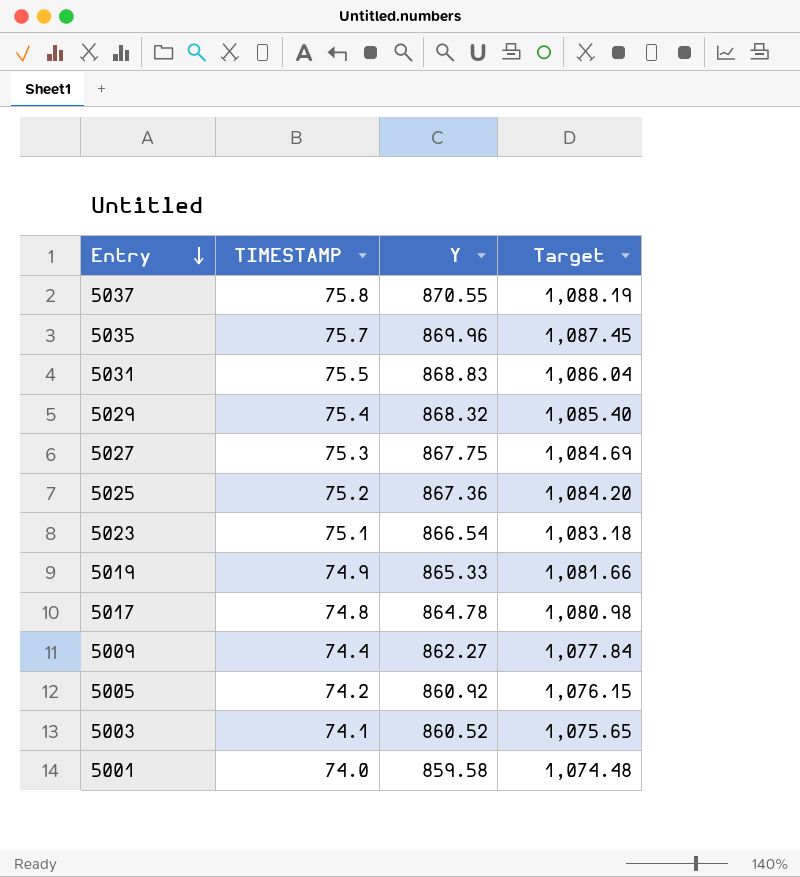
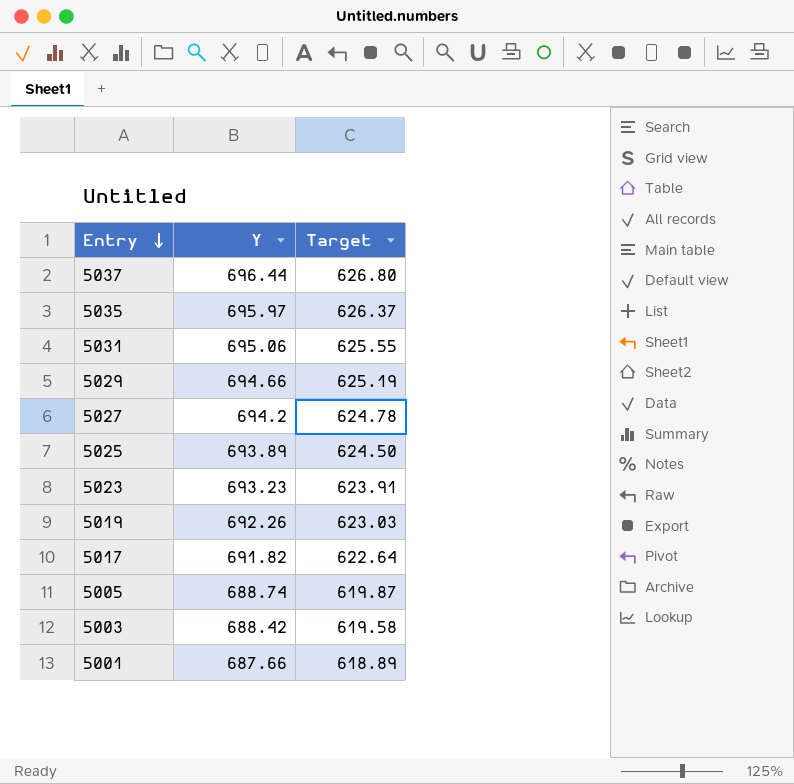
column TIMESTAMP | position: 2 -> none
column Target | formula: [Y] * 1.25 -> [Y] * 0.9
row 5009: 74.4 | 862.27 | 1,077.84 -> none
5037 | Y: 870.55 -> 696.44
5035 | Y: 869.96 -> 695.97
5031 | Y: 868.83 -> 695.06
5029 | Y: 868.32 -> 694.66
5027 | Y: 867.75 -> 694.2
5025 | Y: 867.36 -> 693.89
5023 | Y: 866.54 -> 693.23
5019 | Y: 865.33 -> 692.26
5017 | Y: 864.78 -> 691.82
5005 | Y: 860.92 -> 688.74
5003 | Y: 860.52 -> 688.42
5001 | Y: 859.58 -> 687.66

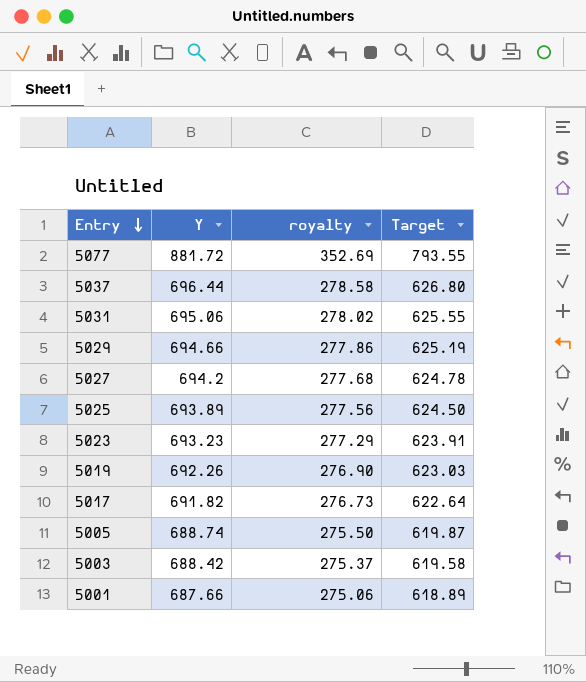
column royalty | formula: none -> [Y] * 0.4
row 5035: 695.97 | 626.37 -> none
row 5077: none -> 881.72 | 352.69 | 793.55

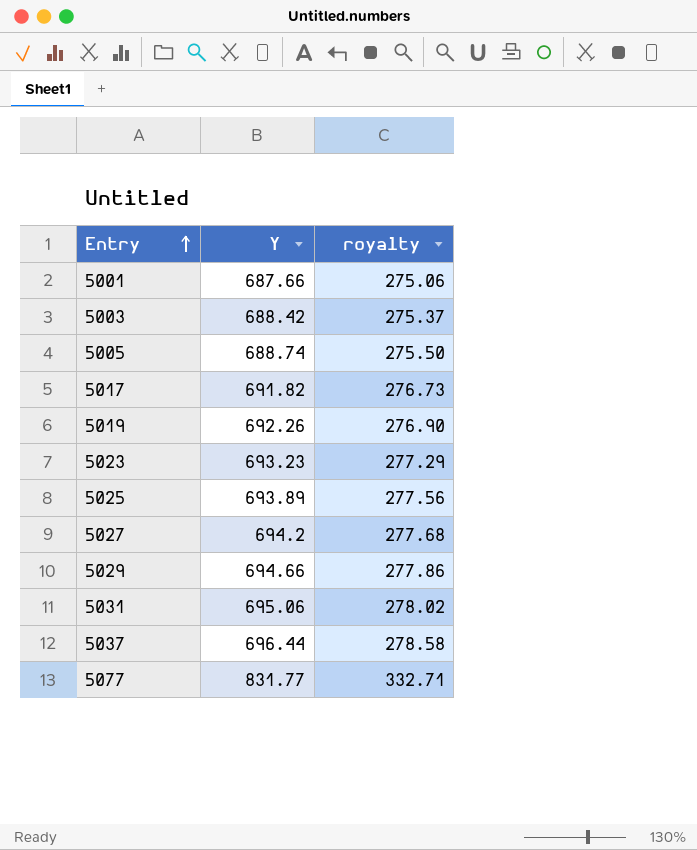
row order: Entry descending -> Entry ascending
column Target | formula: [Y] * 0.9 -> none
5077 | Y: 881.72 -> 831.77
5077 | royalty: 352.69 -> 332.71

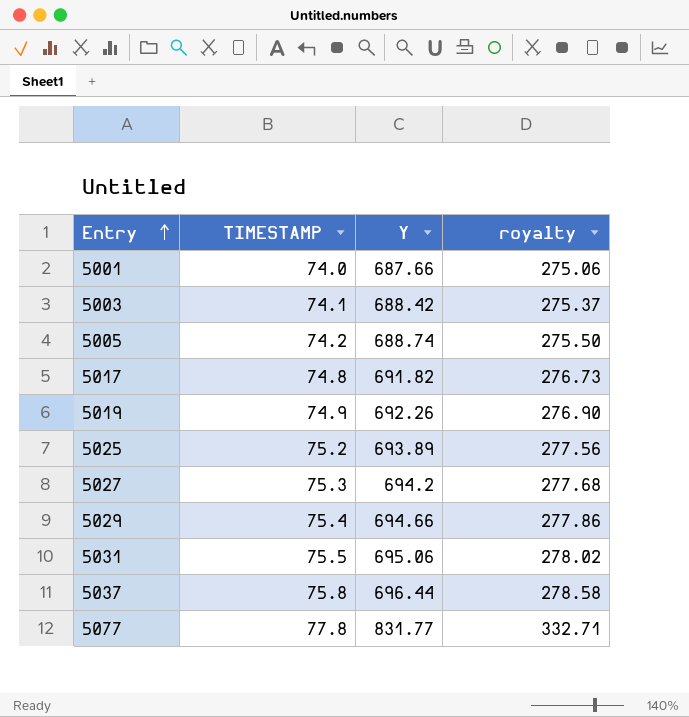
column TIMESTAMP | position: none -> 2
row 5023: 693.23 | 277.29 -> none

